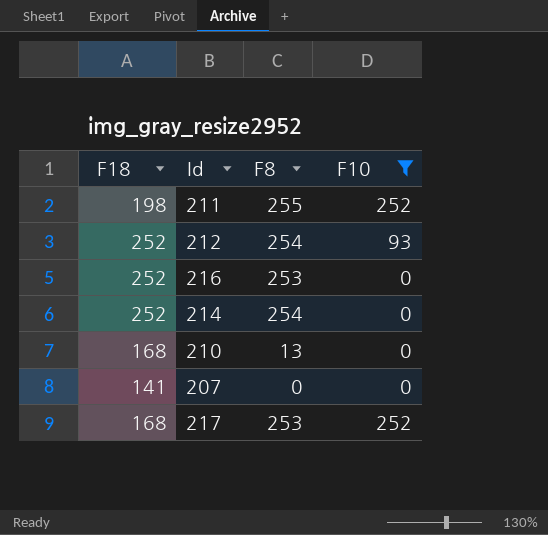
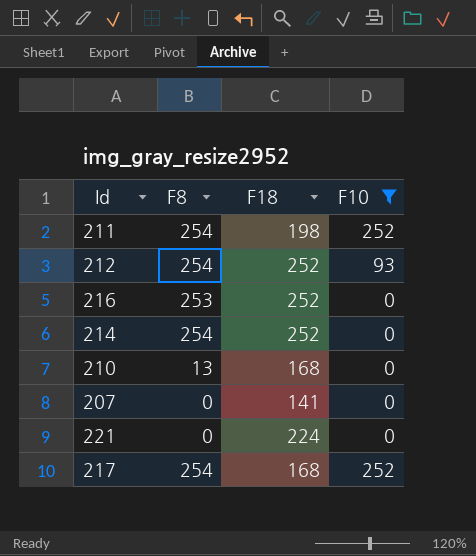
column F18 | position: 1 -> 3
211 | F8: 255 -> 254
row 221: none -> 0 | 224 | 0
217 | F8: 253 -> 254

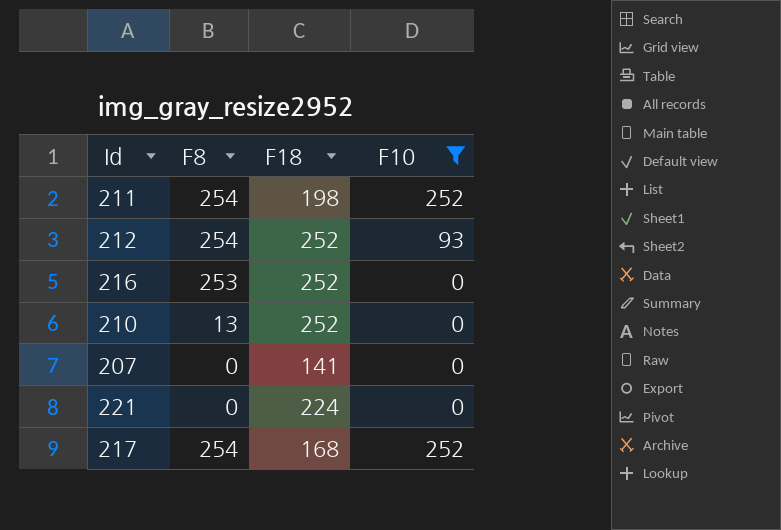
row 214: 254 | 252 | 0 -> none
210 | F18: 168 -> 252

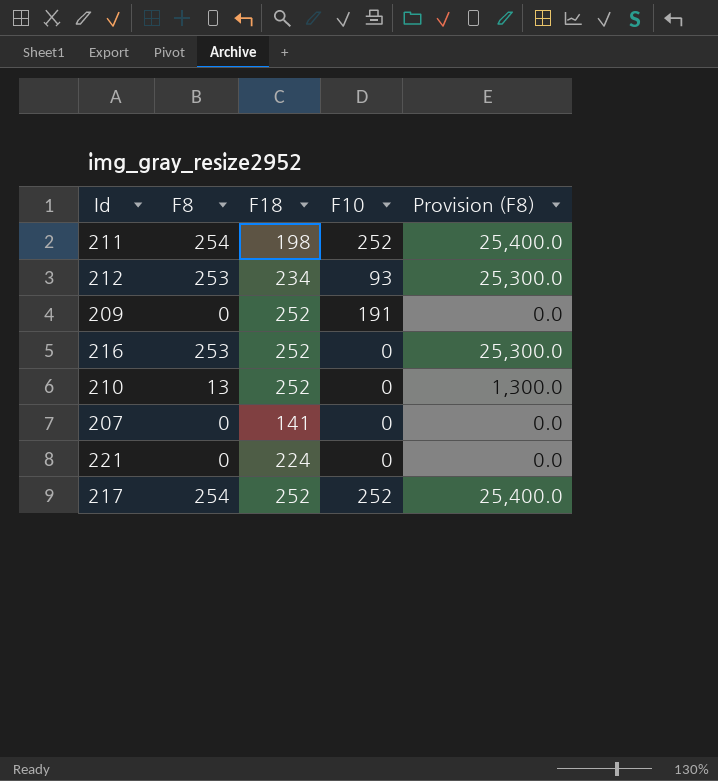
filter: F10 != 191 -> none
column Provision (F8) | formula: none -> [F8] * 100
212 | F8: 254 -> 253
212 | F18: 252 -> 234
217 | F18: 168 -> 252

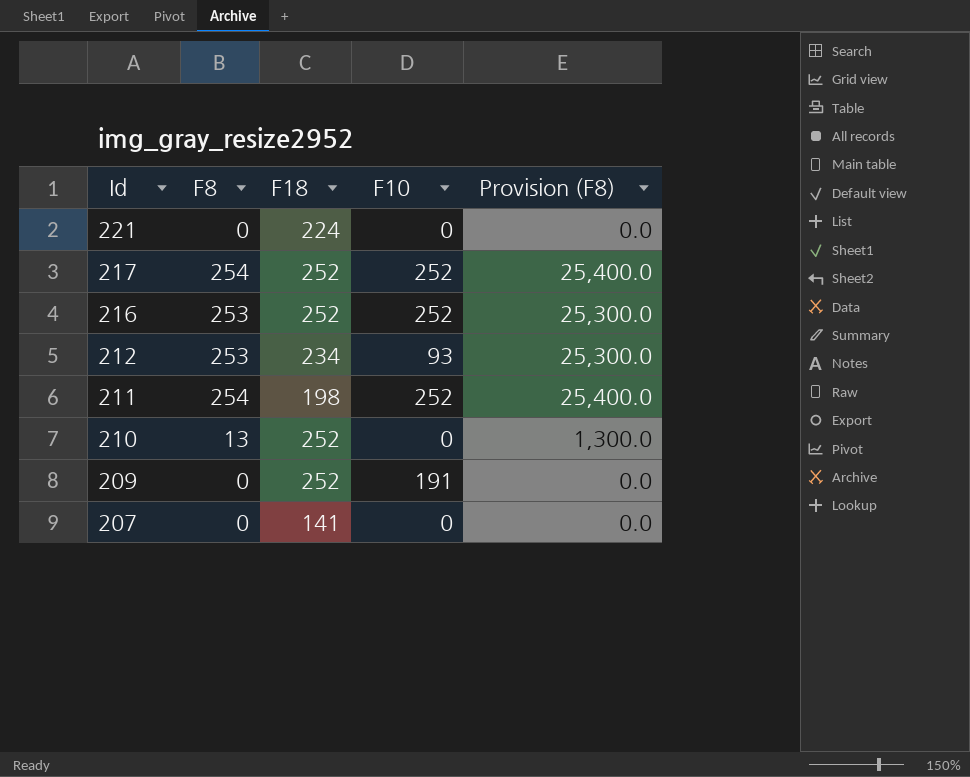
row order: none -> Id descending
216 | F10: 0 -> 252

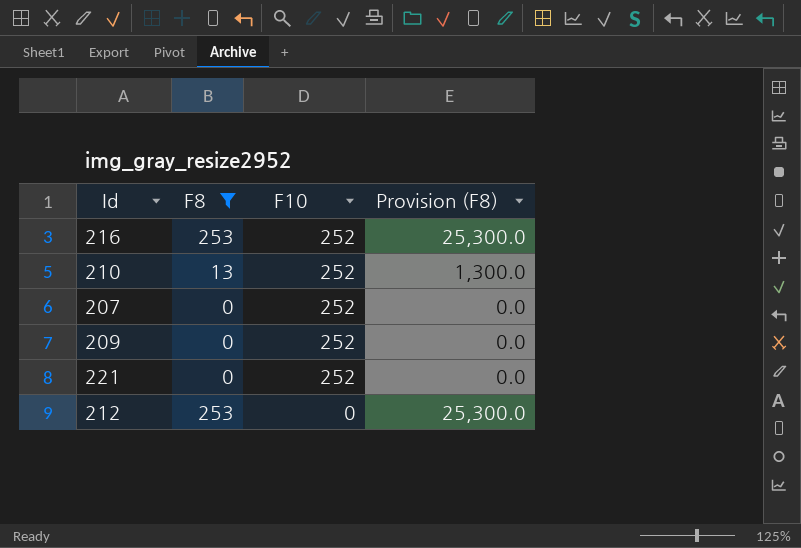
filter: none -> F8 != 254
row order: Id descending -> F10 descending
column F18 | position: 3 -> none
210 | F10: 0 -> 252
207 | F10: 0 -> 252
209 | F10: 191 -> 252
221 | F10: 0 -> 252
212 | F10: 93 -> 0

